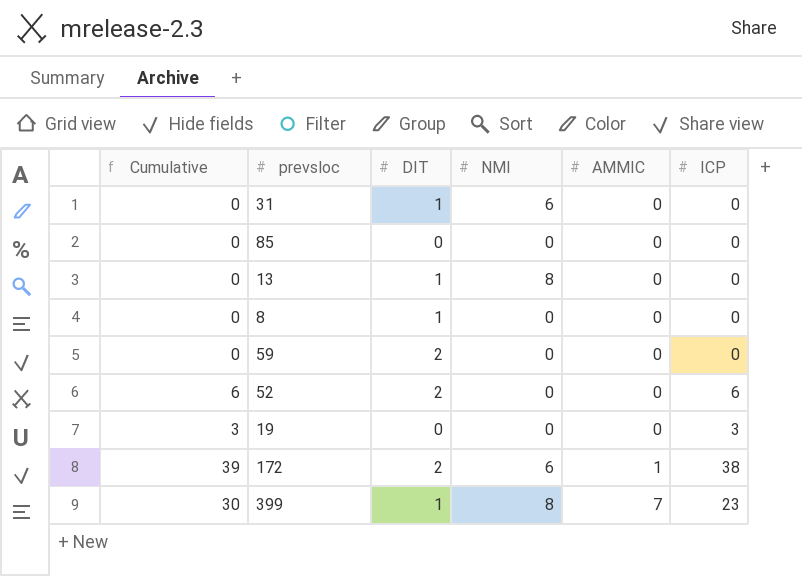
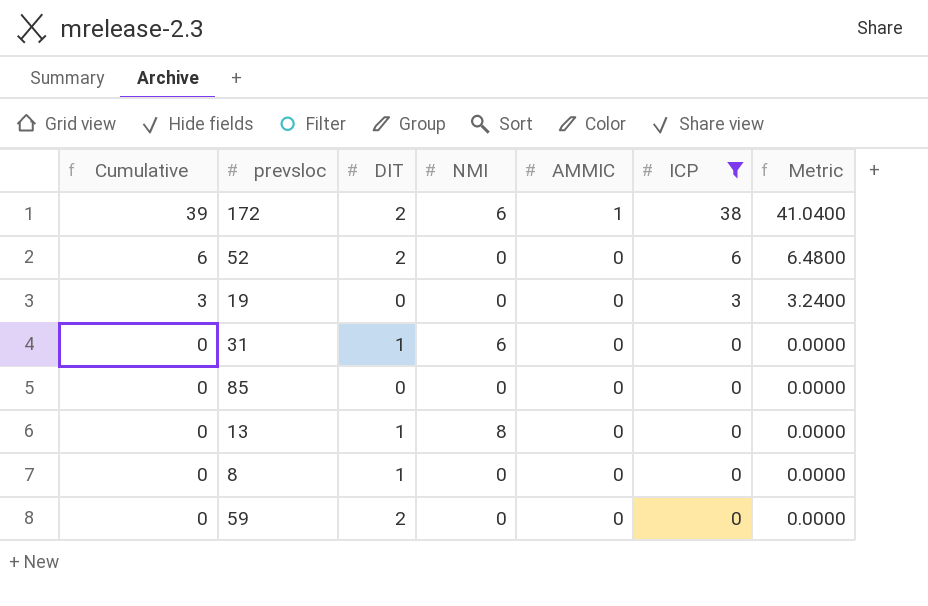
filter: none -> ICP != 23
row order: AMMIC ascending -> Cumulative descending
column Metric | formula: none -> [ICP] * 1.08

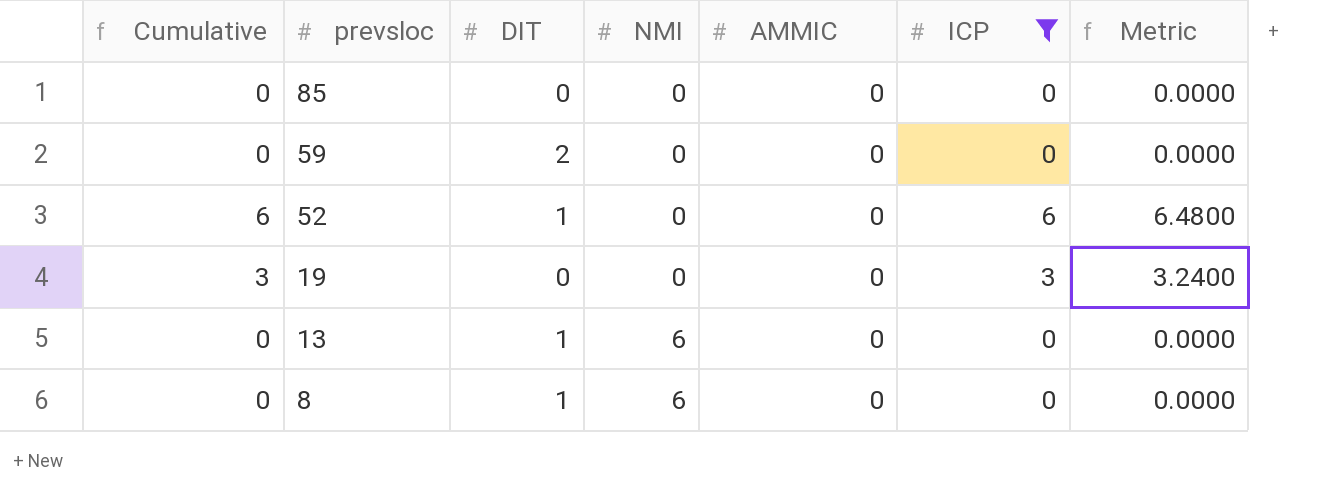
row order: Cumulative descending -> prevsloc descending
row 172: 39 | 2 | 6 | 1 | 38 | 41.0400 -> none
row 31: 0 | 1 | 6 | 0 | 0 | 0.0000 -> none
52 | DIT: 2 -> 1
13 | NMI: 8 -> 6
8 | NMI: 0 -> 6

